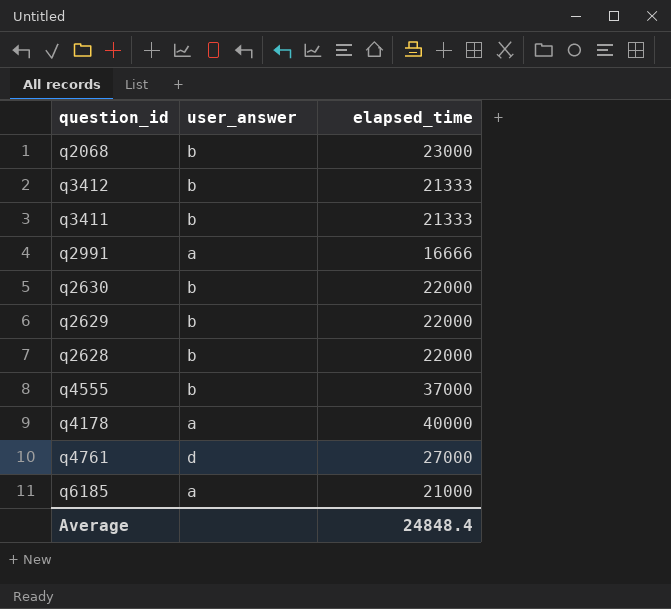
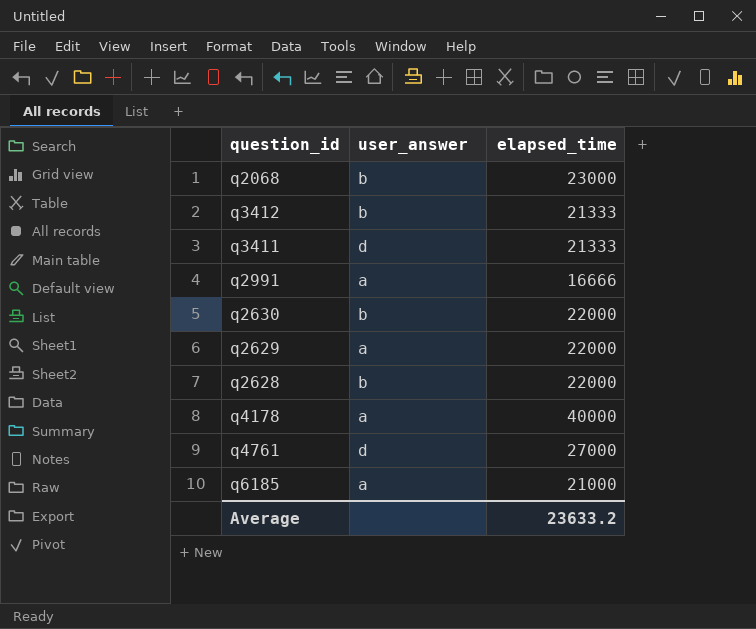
row q4555: b | 37000 -> none
q3411 | user_answer: b -> d
q2629 | user_answer: b -> a
Average | elapsed_time: 24848.4 -> 23633.2

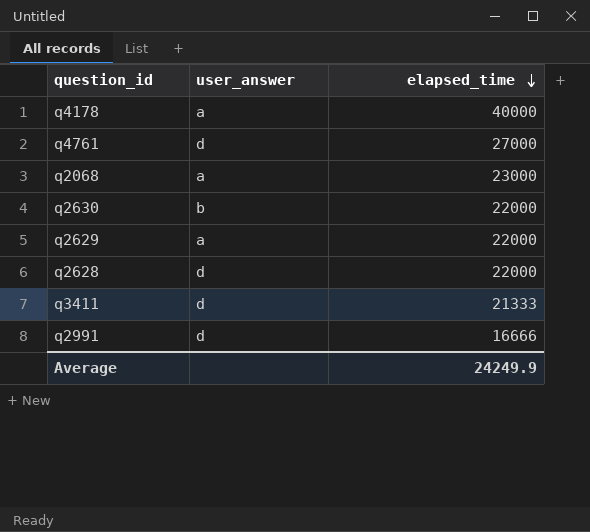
row order: none -> elapsed_time descending
row q3412: b | 21333 -> none
row q6185: a | 21000 -> none
q2068 | user_answer: b -> a
q2628 | user_answer: b -> d
q2991 | user_answer: a -> d
Average | elapsed_time: 23633.2 -> 24249.9

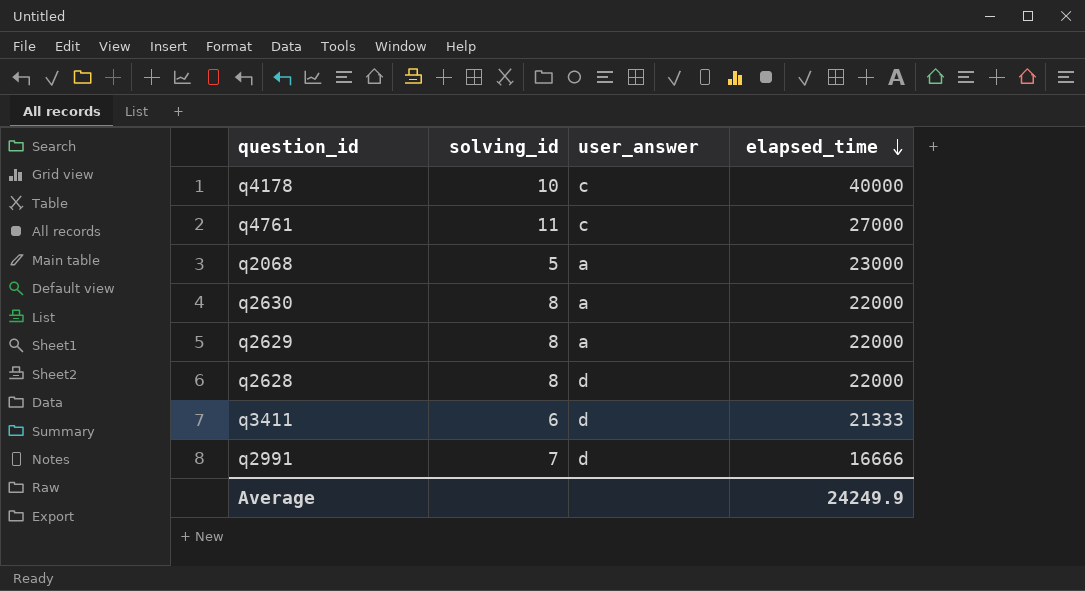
column solving_id | position: none -> 2
q4178 | user_answer: a -> c
q4761 | user_answer: d -> c
q2630 | user_answer: b -> a

